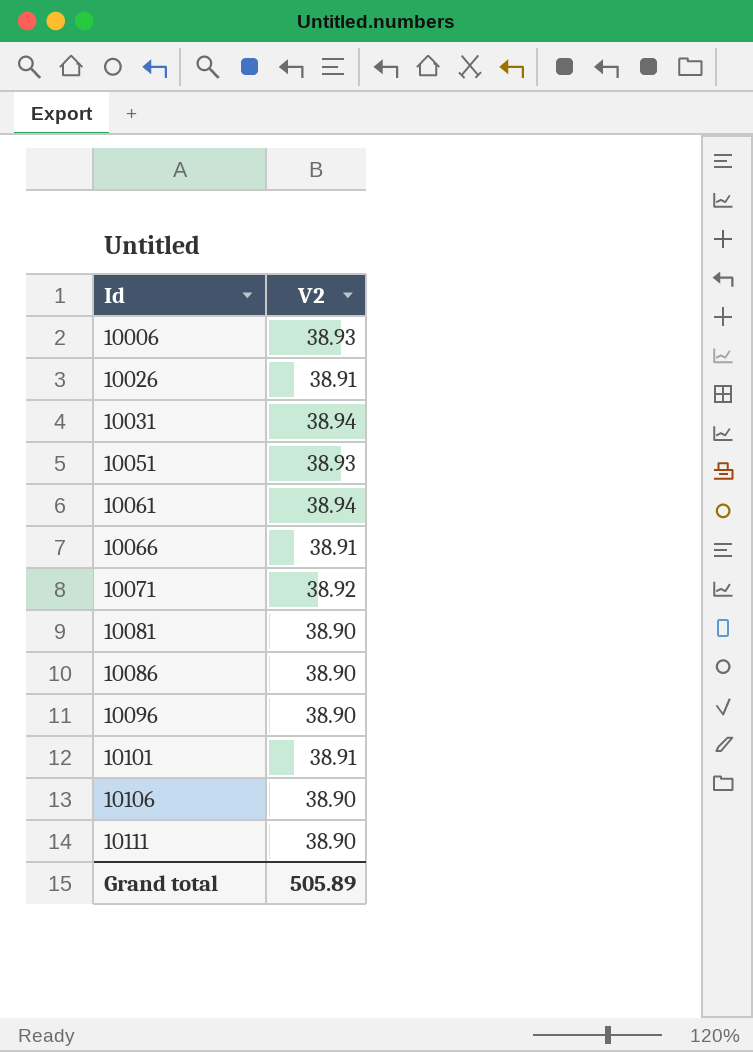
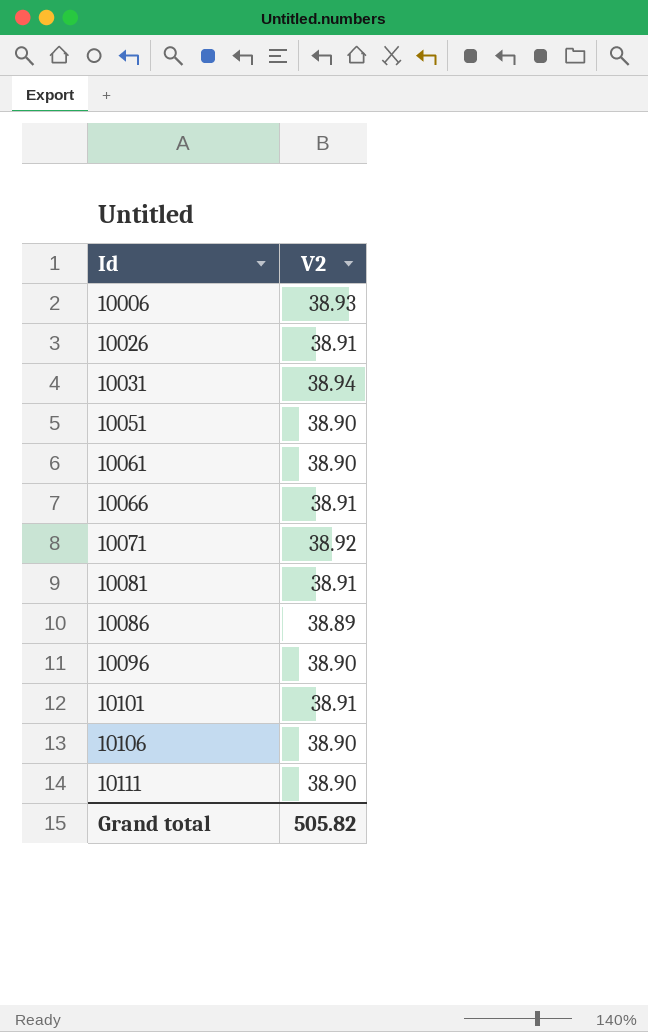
10051 | V2: 38.93 -> 38.90
10061 | V2: 38.94 -> 38.90
10081 | V2: 38.90 -> 38.91
10086 | V2: 38.90 -> 38.89
Grand total | V2: 505.89 -> 505.82

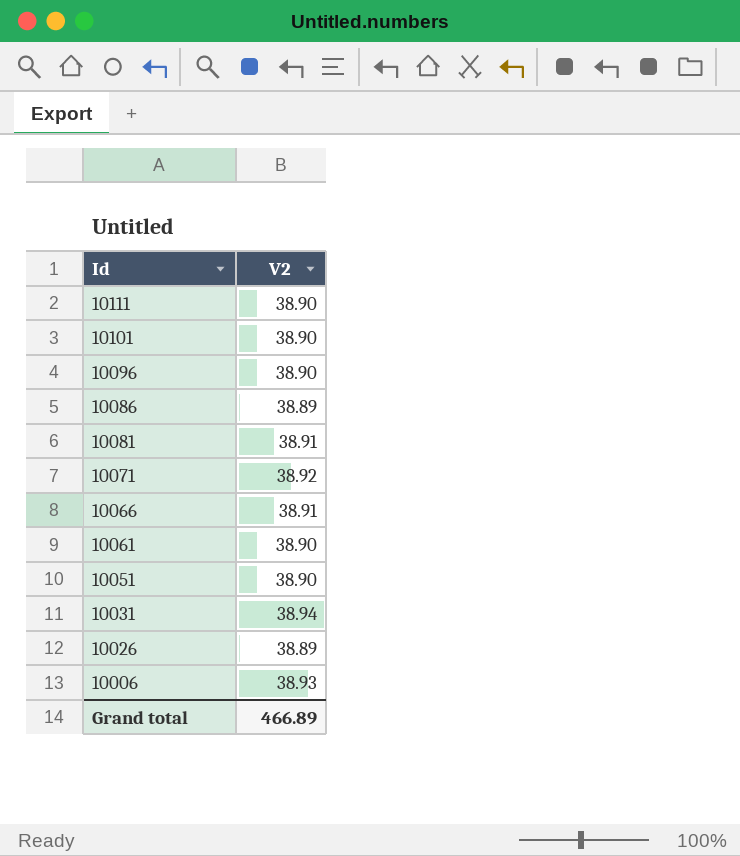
row order: Id ascending -> Id descending
row 10106: 38.90 -> none
10101 | V2: 38.91 -> 38.90
10026 | V2: 38.91 -> 38.89
Grand total | V2: 505.82 -> 466.89

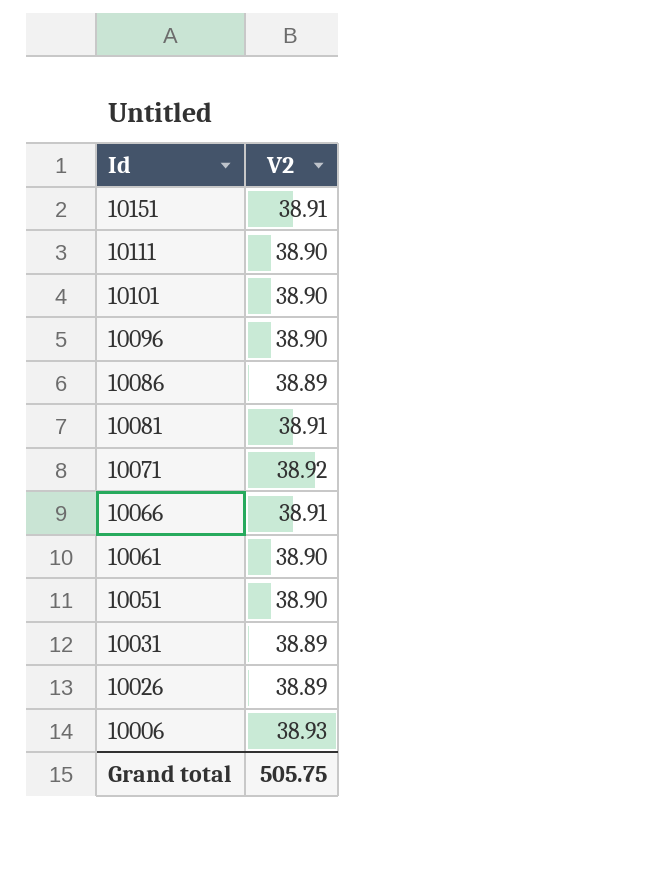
row 10151: none -> 38.91
10031 | V2: 38.94 -> 38.89
Grand total | V2: 466.89 -> 505.75

